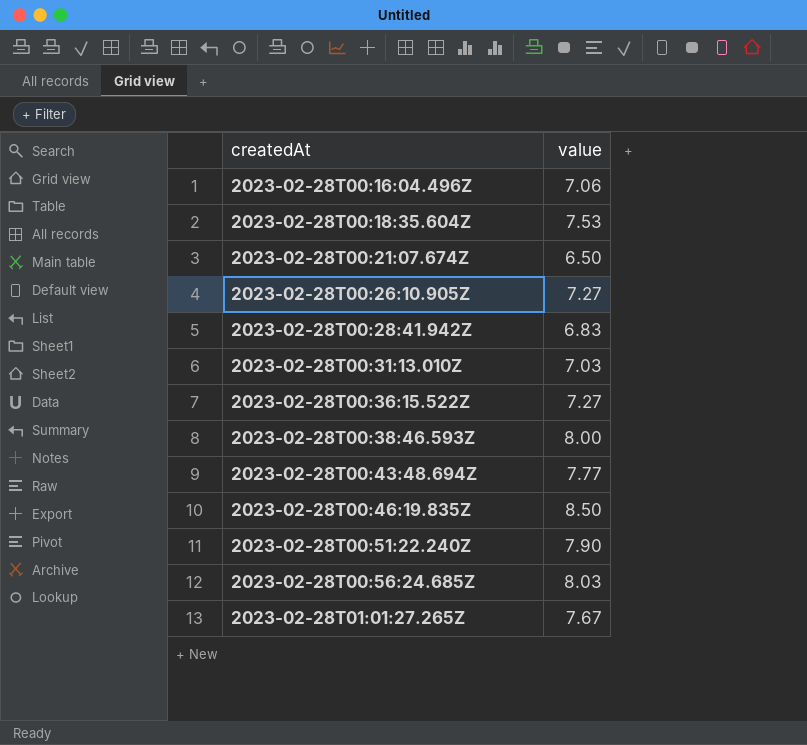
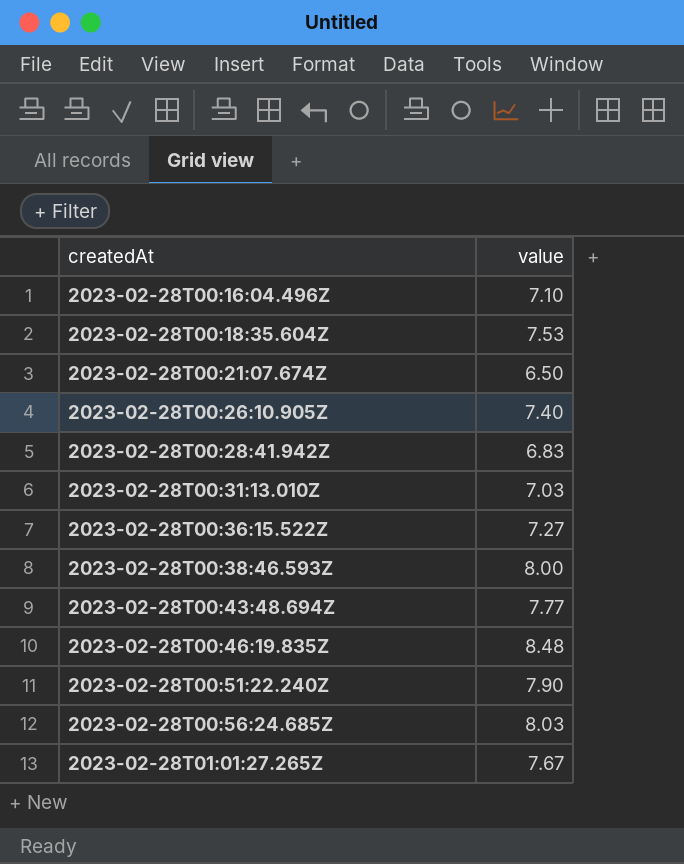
2023-02-28T00:16:04.496Z | value: 7.06 -> 7.10
2023-02-28T00:26:10.905Z | value: 7.27 -> 7.40
2023-02-28T00:46:19.835Z | value: 8.50 -> 8.48

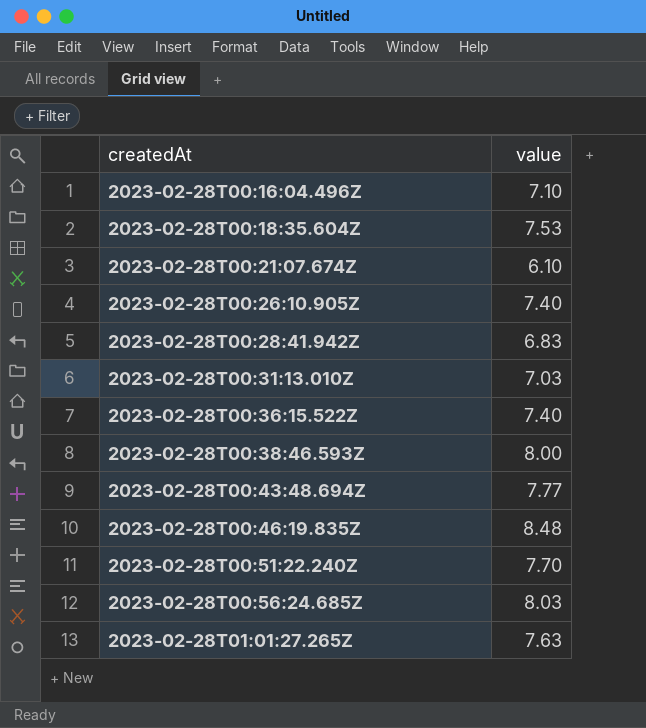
2023-02-28T00:21:07.674Z | value: 6.50 -> 6.10
2023-02-28T00:36:15.522Z | value: 7.27 -> 7.40
2023-02-28T00:51:22.240Z | value: 7.90 -> 7.70
2023-02-28T01:01:27.265Z | value: 7.67 -> 7.63

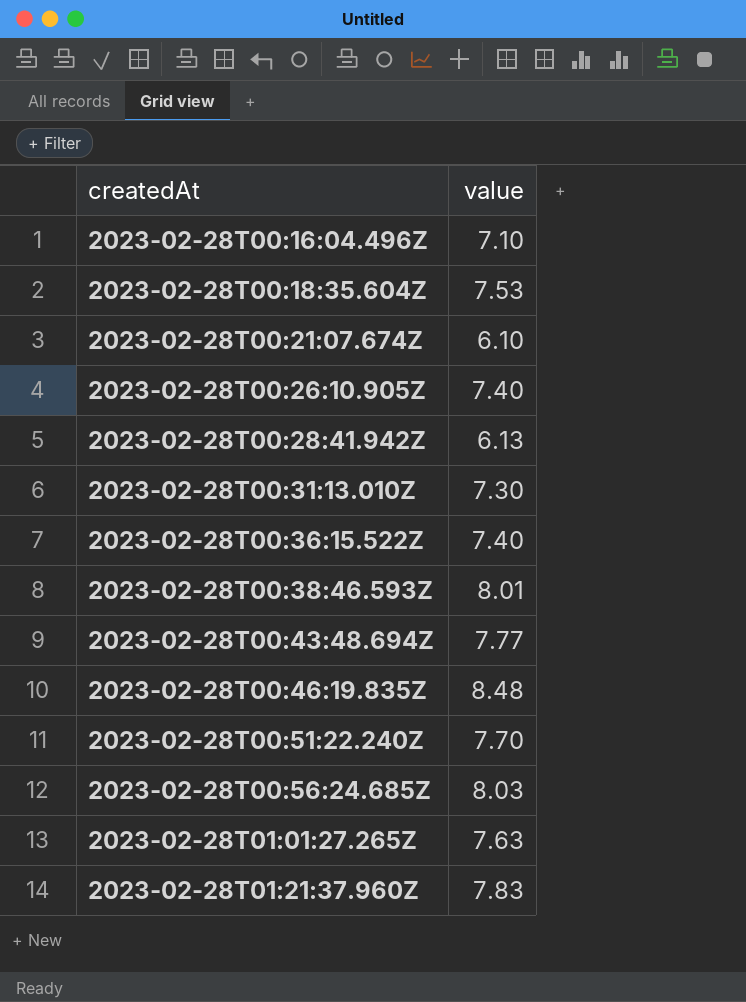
2023-02-28T00:28:41.942Z | value: 6.83 -> 6.13
2023-02-28T00:31:13.010Z | value: 7.03 -> 7.30
2023-02-28T00:38:46.593Z | value: 8.00 -> 8.01
row 2023-02-28T01:21:37.960Z: none -> 7.83

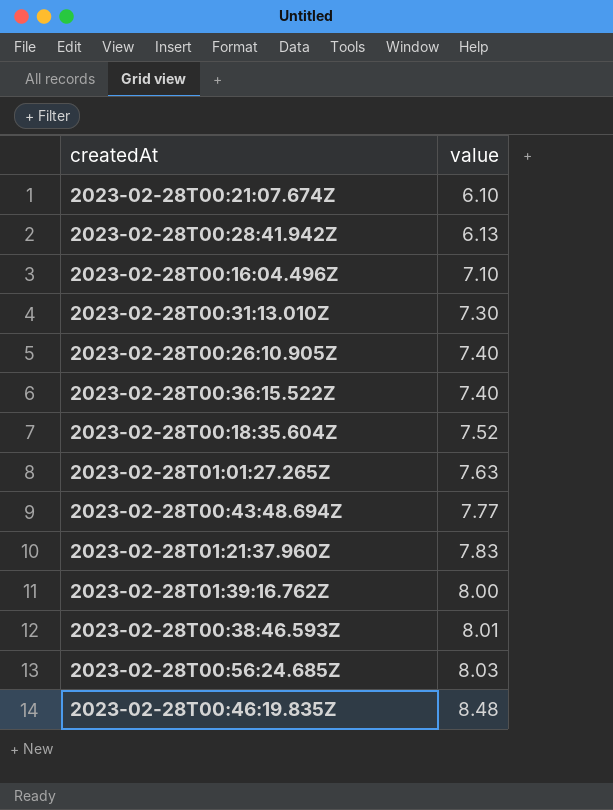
row order: createdAt ascending -> value ascending
row 2023-02-28T00:51:22.240Z: 7.70 -> none
2023-02-28T00:18:35.604Z | value: 7.53 -> 7.52
row 2023-02-28T01:39:16.762Z: none -> 8.00

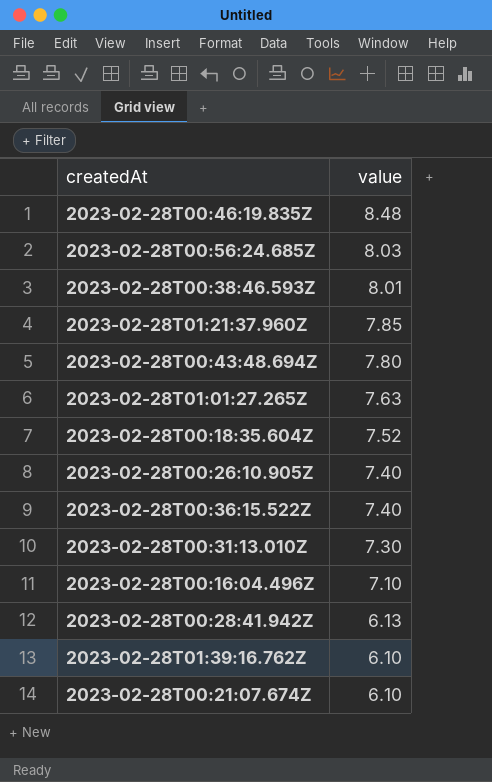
row order: value ascending -> value descending
2023-02-28T01:21:37.960Z | value: 7.83 -> 7.85
2023-02-28T00:43:48.694Z | value: 7.77 -> 7.80
2023-02-28T01:39:16.762Z | value: 8.00 -> 6.10

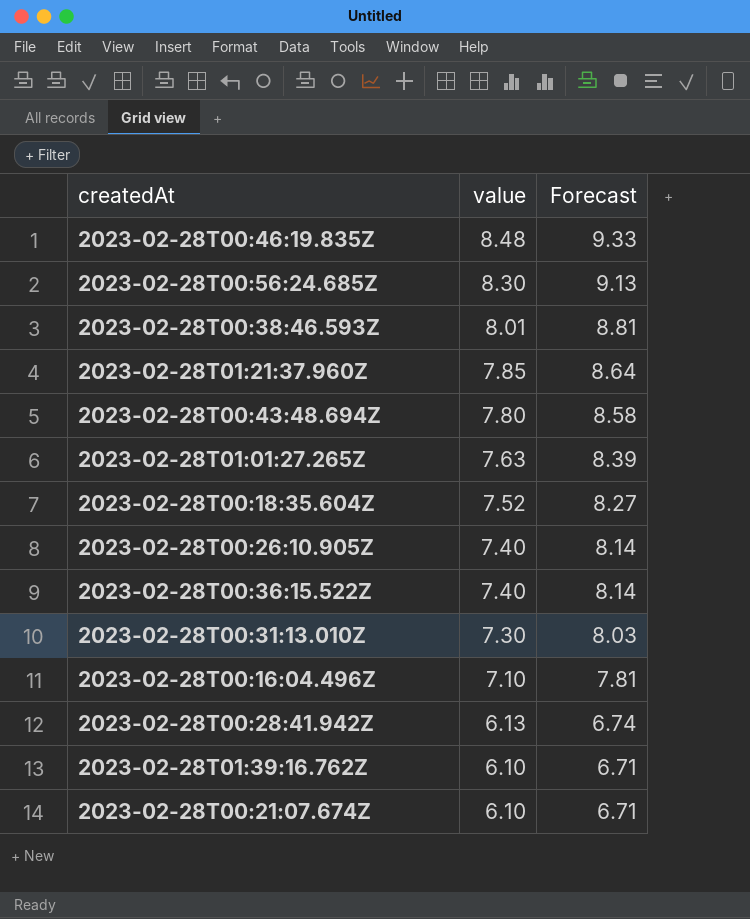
column Forecast | formula: none -> [value] * 1.1
2023-02-28T00:56:24.685Z | value: 8.03 -> 8.30

